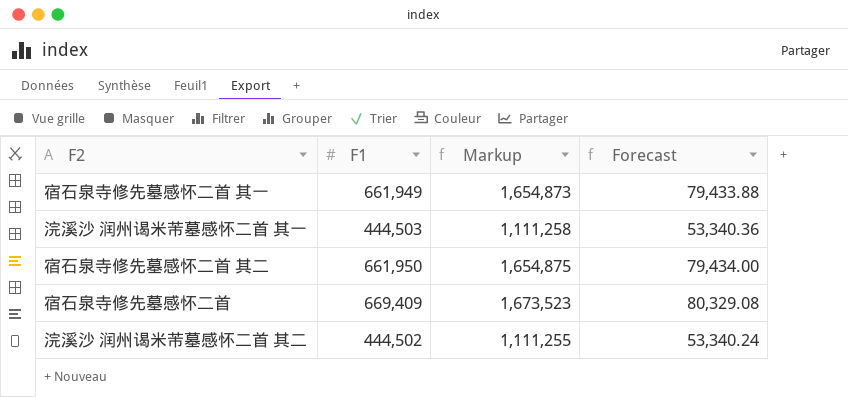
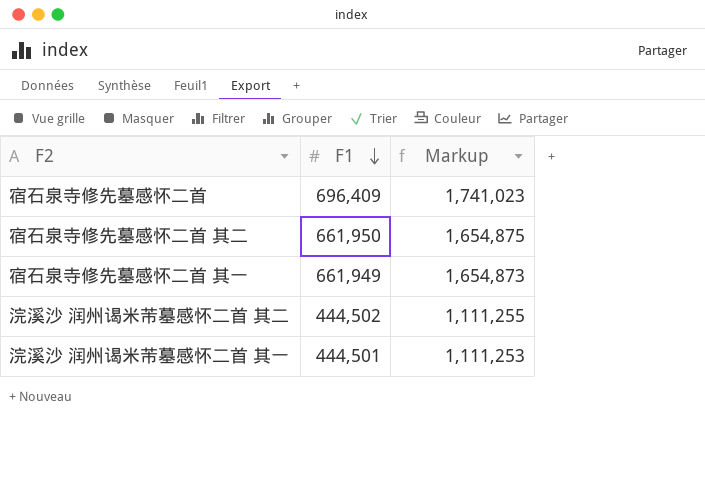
row order: none -> F1 descending
column Forecast | formula: [F1] * 0.12 -> none
宿石泉寺修先墓感怀二首 | F1: 669,409 -> 696,409
宿石泉寺修先墓感怀二首 | Markup: 1,673,523 -> 1,741,023
浣溪沙 润州谒米芾墓感怀二首 其一 | F1: 444,503 -> 444,501
浣溪沙 润州谒米芾墓感怀二首 其一 | Markup: 1,111,258 -> 1,111,253

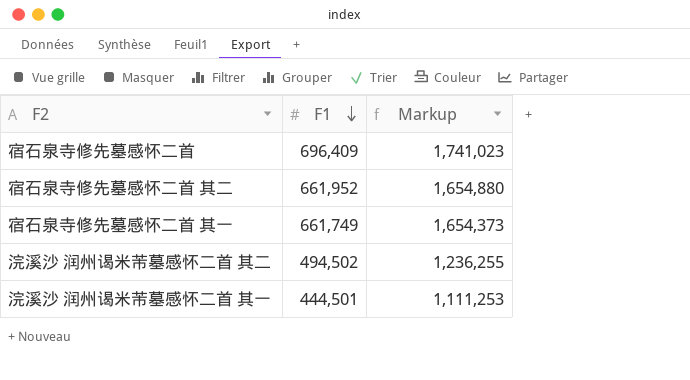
宿石泉寺修先墓感怀二首 其二 | F1: 661,950 -> 661,952
宿石泉寺修先墓感怀二首 其二 | Markup: 1,654,875 -> 1,654,880
宿石泉寺修先墓感怀二首 其一 | F1: 661,949 -> 661,749
宿石泉寺修先墓感怀二首 其一 | Markup: 1,654,873 -> 1,654,373
浣溪沙 润州谒米芾墓感怀二首 其二 | F1: 444,502 -> 494,502
浣溪沙 润州谒米芾墓感怀二首 其二 | Markup: 1,111,255 -> 1,236,255

